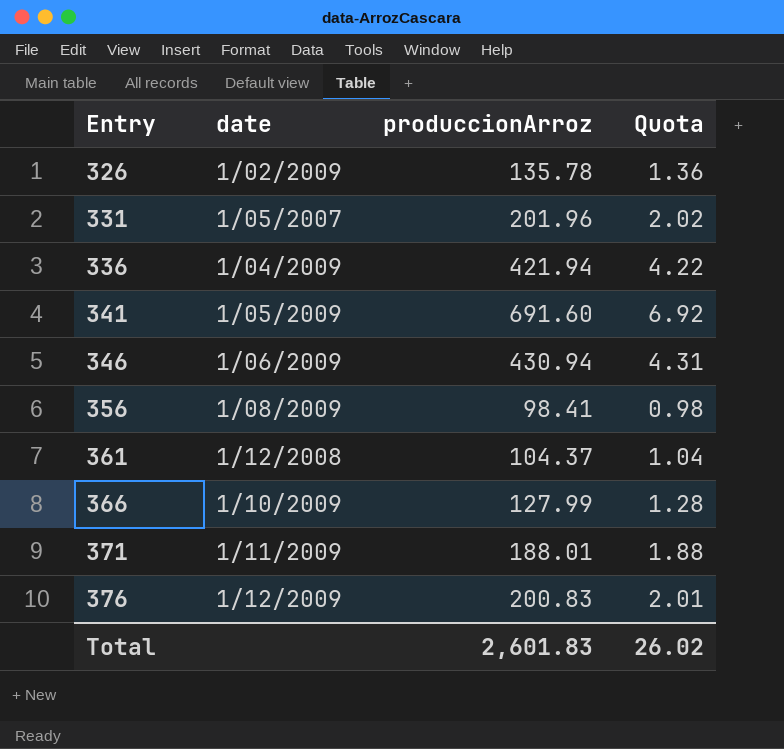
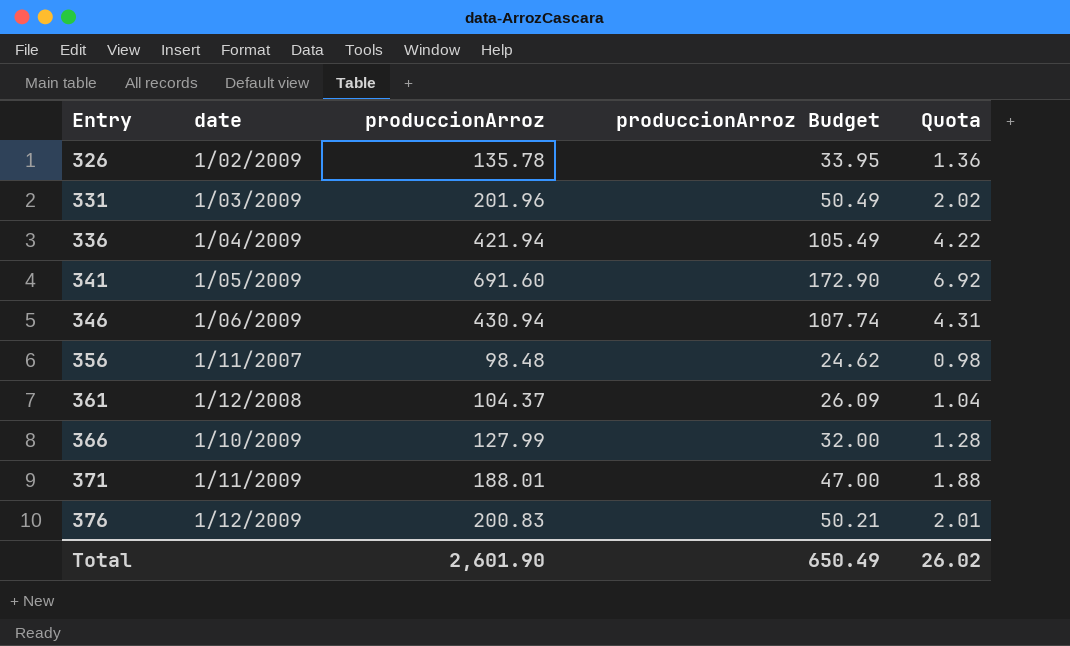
column produccionArroz Budget | formula: none -> [produccionArroz] * 0.25
331 | date: 1/05/2007 -> 1/03/2009
356 | date: 1/08/2009 -> 1/11/2007
356 | produccionArroz: 98.41 -> 98.48
Total | produccionArroz: 2,601.83 -> 2,601.90

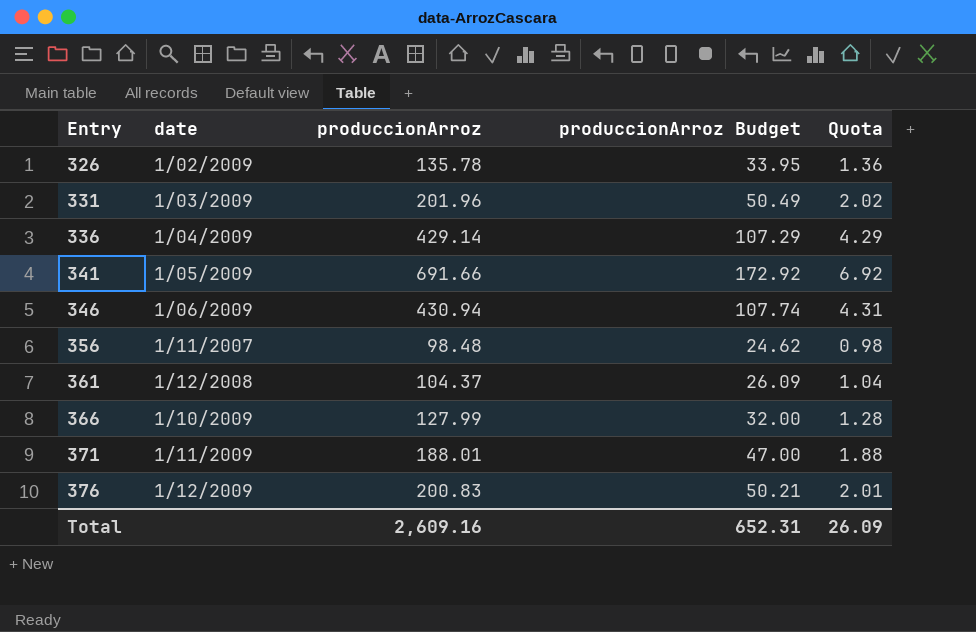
336 | produccionArroz: 421.94 -> 429.14
336 | produccionArroz Budget: 105.49 -> 107.29
336 | Quota: 4.22 -> 4.29
341 | produccionArroz: 691.60 -> 691.66
341 | produccionArroz Budget: 172.90 -> 172.92
Total | produccionArroz: 2,601.90 -> 2,609.16
Total | produccionArroz Budget: 650.49 -> 652.31
Total | Quota: 26.02 -> 26.09

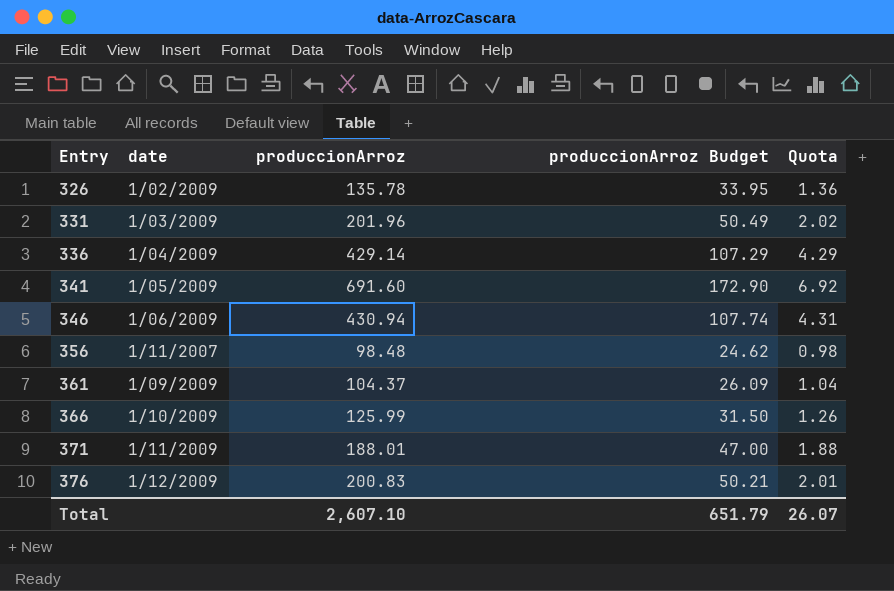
341 | produccionArroz: 691.66 -> 691.60
341 | produccionArroz Budget: 172.92 -> 172.90
361 | date: 1/12/2008 -> 1/09/2009
366 | produccionArroz: 127.99 -> 125.99
366 | produccionArroz Budget: 32.00 -> 31.50
366 | Quota: 1.28 -> 1.26
Total | produccionArroz: 2,609.16 -> 2,607.10
Total | produccionArroz Budget: 652.31 -> 651.79
Total | Quota: 26.09 -> 26.07

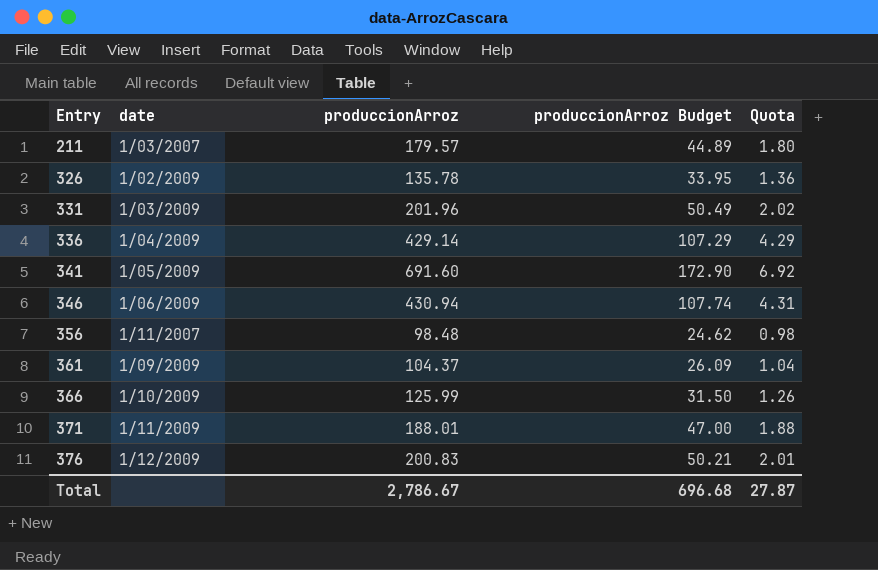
row 211: none -> 1/03/2007 | 179.57 | 44.89 | 1.80
Total | produccionArroz: 2,607.10 -> 2,786.67
Total | produccionArroz Budget: 651.79 -> 696.68
Total | Quota: 26.07 -> 27.87

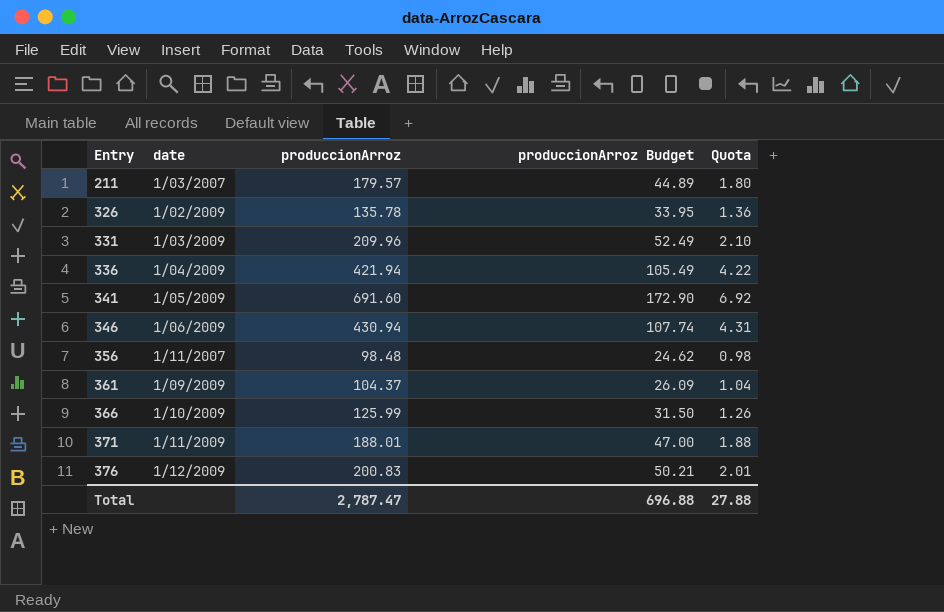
331 | produccionArroz: 201.96 -> 209.96
331 | produccionArroz Budget: 50.49 -> 52.49
331 | Quota: 2.02 -> 2.10
336 | produccionArroz: 429.14 -> 421.94
336 | produccionArroz Budget: 107.29 -> 105.49
336 | Quota: 4.29 -> 4.22
Total | produccionArroz: 2,786.67 -> 2,787.47
Total | produccionArroz Budget: 696.68 -> 696.88
Total | Quota: 27.87 -> 27.88

